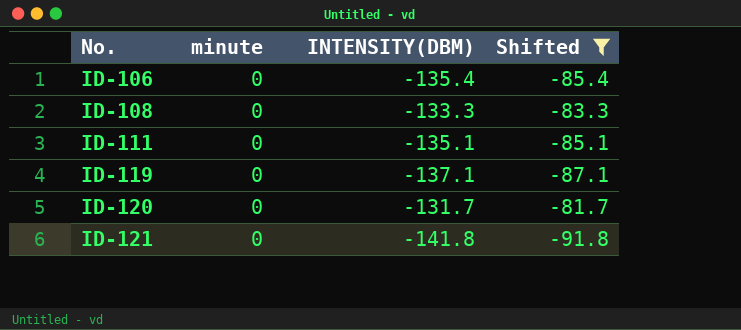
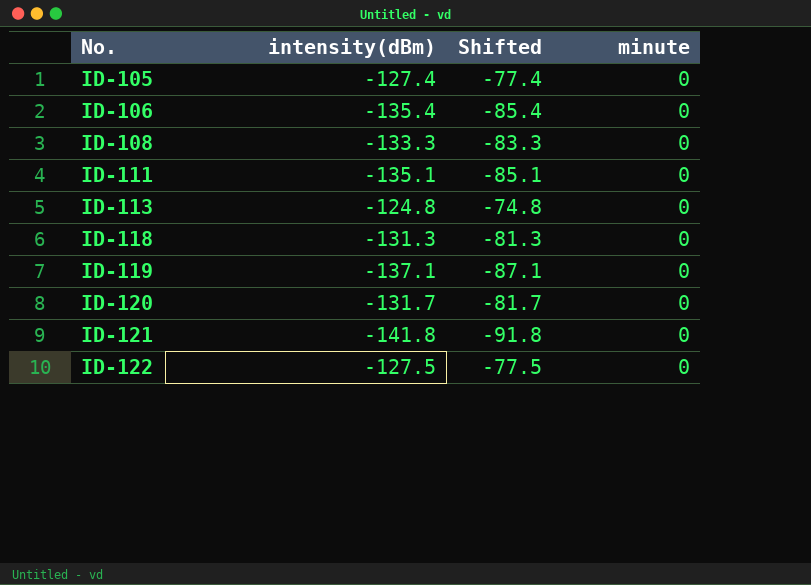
filter: Shifted <= -81.7 -> none
column name: INTENSITY(DBM) -> intensity(dBm)
column minute | position: 2 -> 4

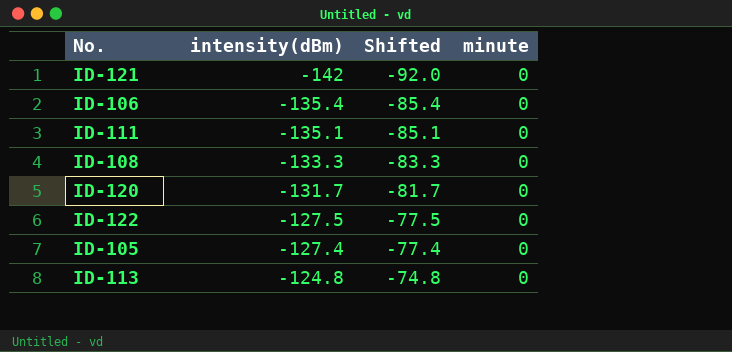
row order: No. ascending -> intensity(dBm) ascending
row ID-118: -131.3 | -81.3 | 0 -> none
row ID-119: -137.1 | -87.1 | 0 -> none
ID-121 | intensity(dBm): -141.8 -> -142
ID-121 | Shifted: -91.8 -> -92.0

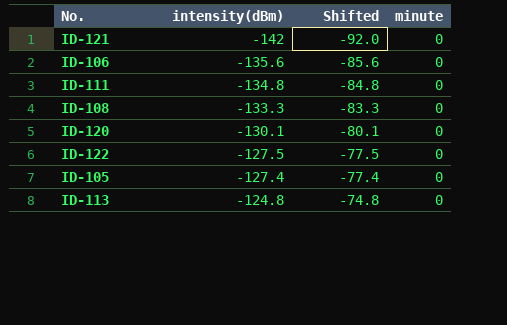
ID-106 | intensity(dBm): -135.4 -> -135.6
ID-106 | Shifted: -85.4 -> -85.6
ID-111 | intensity(dBm): -135.1 -> -134.8
ID-111 | Shifted: -85.1 -> -84.8
ID-120 | intensity(dBm): -131.7 -> -130.1
ID-120 | Shifted: -81.7 -> -80.1

